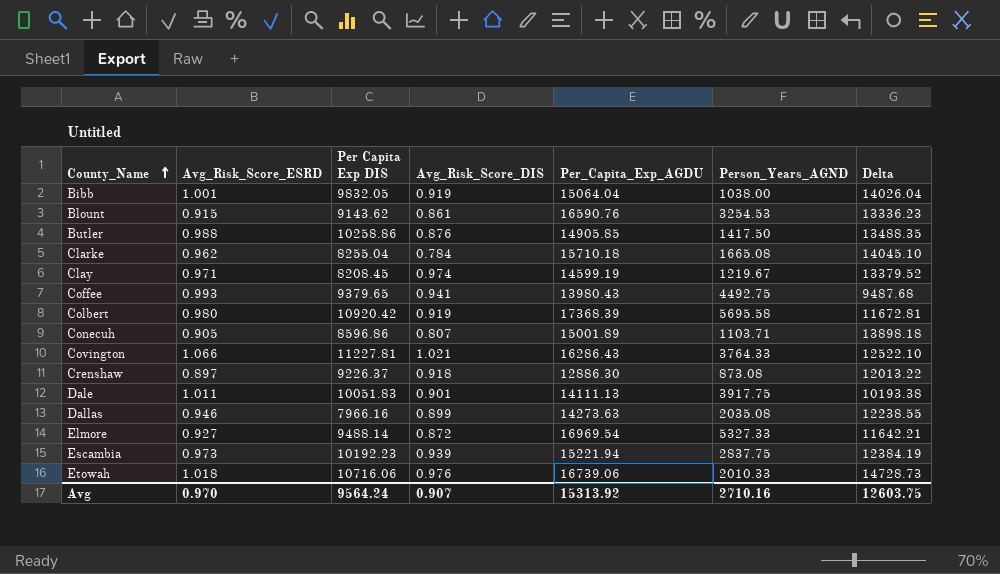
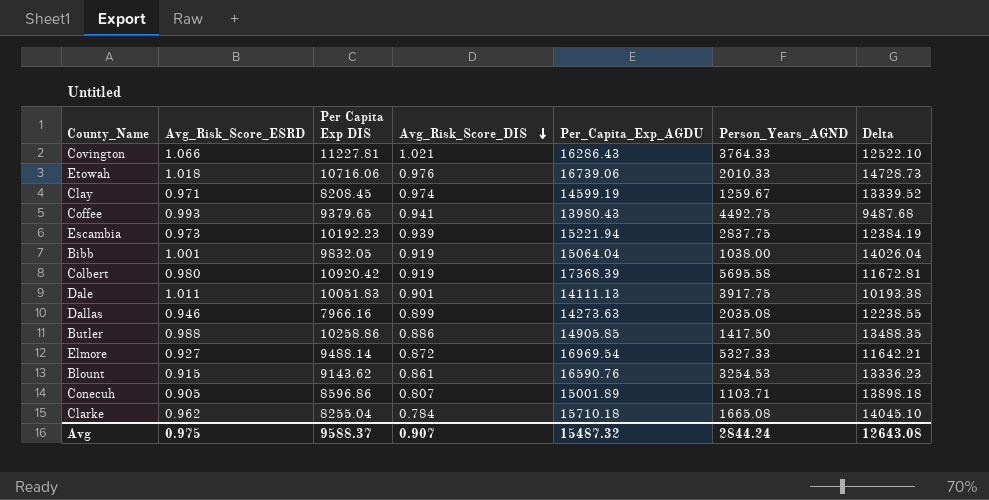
row order: County_Name ascending -> Avg_Risk_Score_DIS descending
row Crenshaw: 0.897 | 9226.37 | 0.918 | 12886.30 | 873.08 | 12013.22 -> none
Clay | Person_Years_AGND: 1219.67 -> 1259.67
Clay | Delta: 13379.52 -> 13339.52
Butler | Avg_Risk_Score_DIS: 0.876 -> 0.886
Avg | Avg_Risk_Score_ESRD: 0.970 -> 0.975
Avg | Per Capita Exp DIS: 9564.24 -> 9588.37
Avg | Per_Capita_Exp_AGDU: 15313.92 -> 15487.32
Avg | Person_Years_AGND: 2710.16 -> 2844.24
Avg | Delta: 12603.75 -> 12643.08

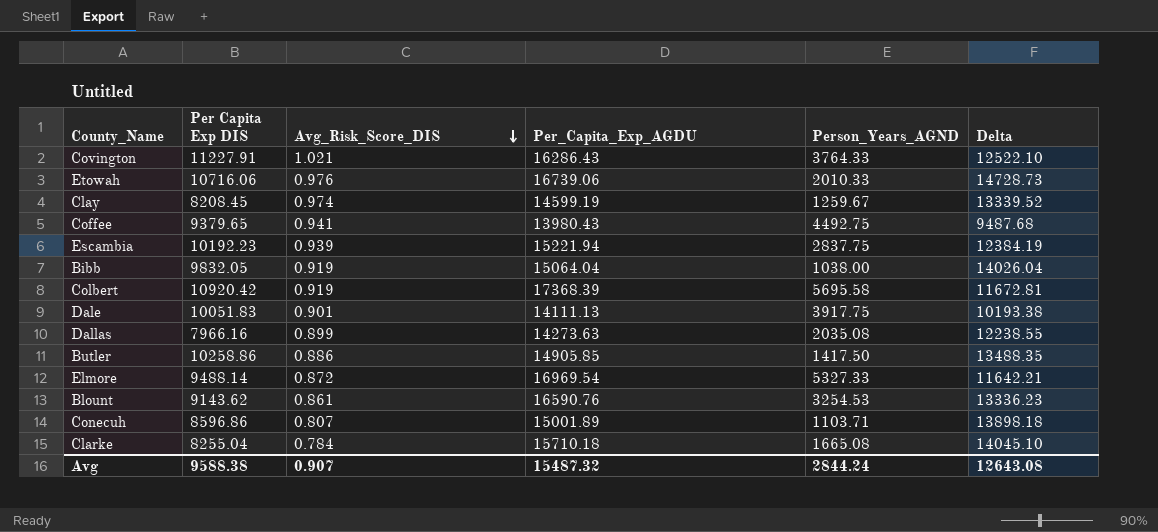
column Avg_Risk_Score_ESRD | position: 2 -> none
Covington | Per Capita Exp DIS: 11227.81 -> 11227.91
Avg | Per Capita Exp DIS: 9588.37 -> 9588.38

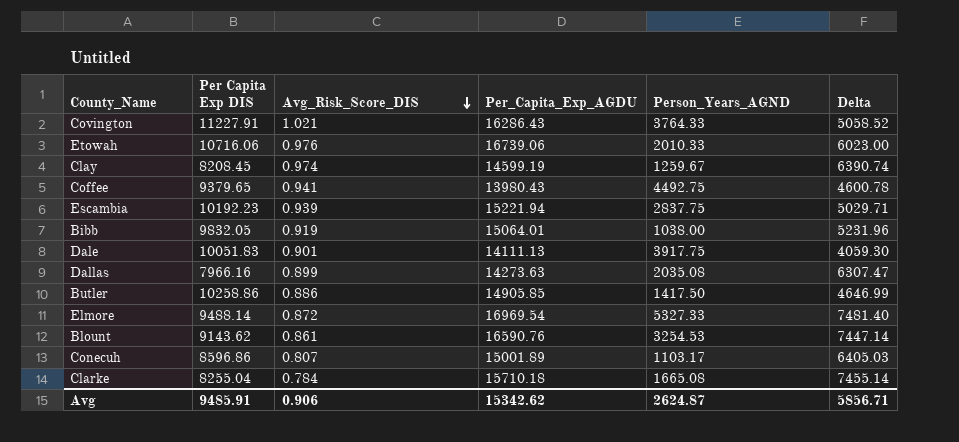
column Delta | formula: [Per_Capita_Exp_AGDU] - [Person_Years_AGND] -> [Per_Capita_Exp_AGDU] - [Per Capita Exp DIS]
row Colbert: 10920.42 | 0.919 | 17368.39 | 5695.58 | 11672.81 -> none
Bibb | Per_Capita_Exp_AGDU: 15064.04 -> 15064.01
Conecuh | Person_Years_AGND: 1103.71 -> 1103.17
Avg | Per Capita Exp DIS: 9588.38 -> 9485.91
Avg | Avg_Risk_Score_DIS: 0.907 -> 0.906
Avg | Per_Capita_Exp_AGDU: 15487.32 -> 15342.62
Avg | Person_Years_AGND: 2844.24 -> 2624.87
Avg | Delta: 12643.08 -> 5856.71

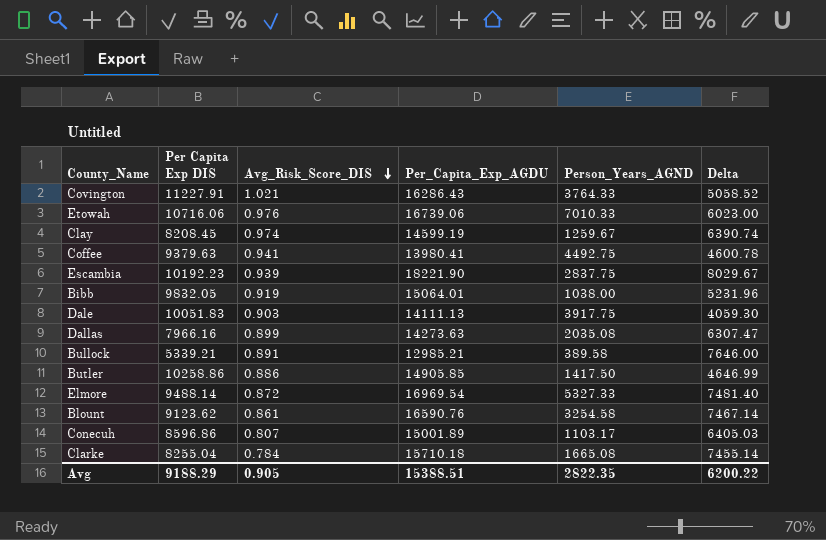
Etowah | Person_Years_AGND: 2010.33 -> 7010.33
Coffee | Per Capita Exp DIS: 9379.65 -> 9379.63
Coffee | Per_Capita_Exp_AGDU: 13980.43 -> 13980.41
Escambia | Per_Capita_Exp_AGDU: 15221.94 -> 18221.90
Escambia | Delta: 5029.71 -> 8029.67
Dale | Avg_Risk_Score_DIS: 0.901 -> 0.903
row Bullock: none -> 5339.21 | 0.891 | 12985.21 | 389.58 | 7646.00
Blount | Per Capita Exp DIS: 9143.62 -> 9123.62
Blount | Person_Years_AGND: 3254.53 -> 3254.58
Blount | Delta: 7447.14 -> 7467.14
Avg | Per Capita Exp DIS: 9485.91 -> 9188.29
Avg | Avg_Risk_Score_DIS: 0.906 -> 0.905
Avg | Per_Capita_Exp_AGDU: 15342.62 -> 15388.51
Avg | Person_Years_AGND: 2624.87 -> 2822.35
Avg | Delta: 5856.71 -> 6200.22

